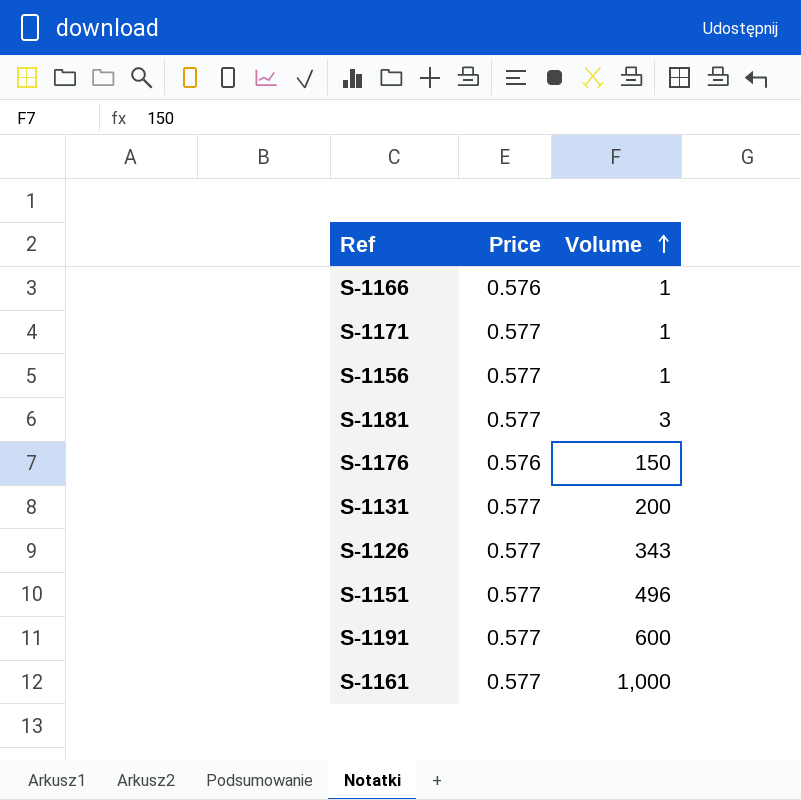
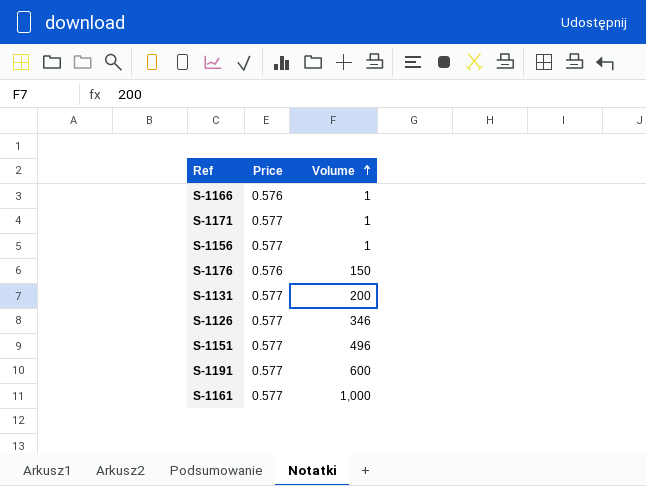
row S-1181: 0.577 | 3 -> none
S-1126 | Volume: 343 -> 346

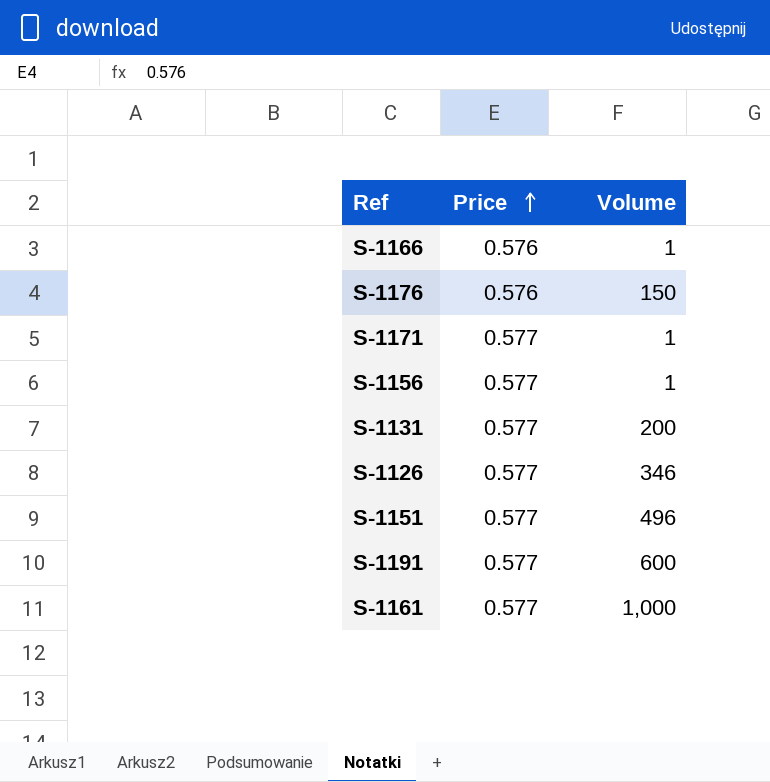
row order: Volume ascending -> Price ascending

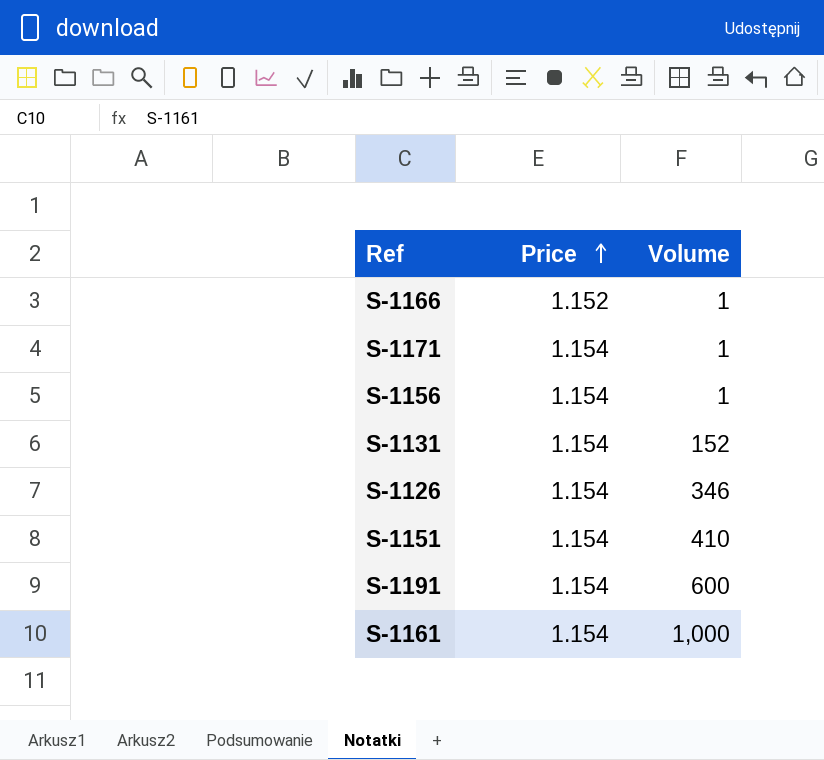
row S-1176: 0.576 | 150 -> none
S-1166 | Price: 0.576 -> 1.152
S-1171 | Price: 0.577 -> 1.154
S-1156 | Price: 0.577 -> 1.154
S-1131 | Price: 0.577 -> 1.154
S-1131 | Volume: 200 -> 152
S-1126 | Price: 0.577 -> 1.154
S-1151 | Price: 0.577 -> 1.154
S-1151 | Volume: 496 -> 410
S-1191 | Price: 0.577 -> 1.154
S-1161 | Price: 0.577 -> 1.154

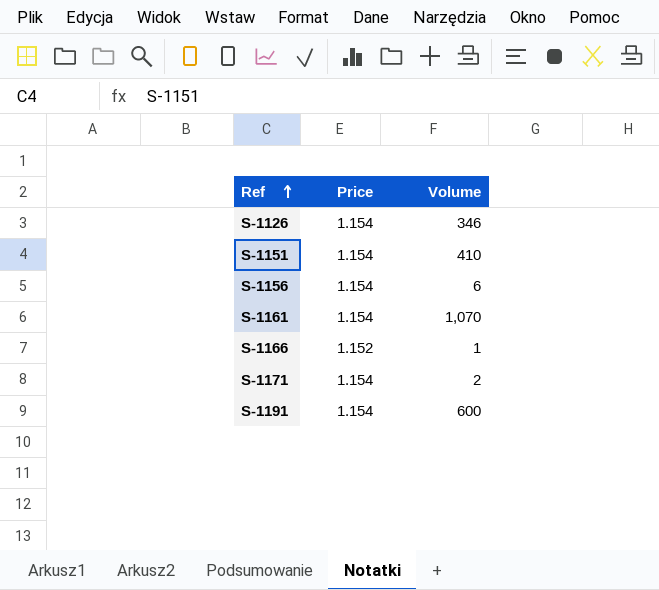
row order: Price ascending -> Ref ascending
row S-1131: 1.154 | 152 -> none
S-1156 | Volume: 1 -> 6
S-1161 | Volume: 1,000 -> 1,070
S-1171 | Volume: 1 -> 2

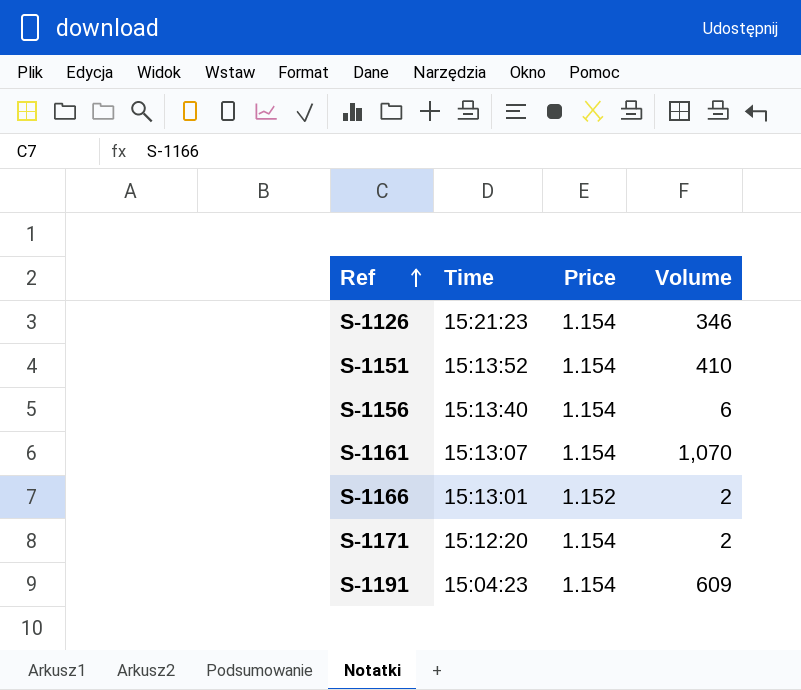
column Time | position: none -> 2
S-1166 | Volume: 1 -> 2
S-1191 | Volume: 600 -> 609

